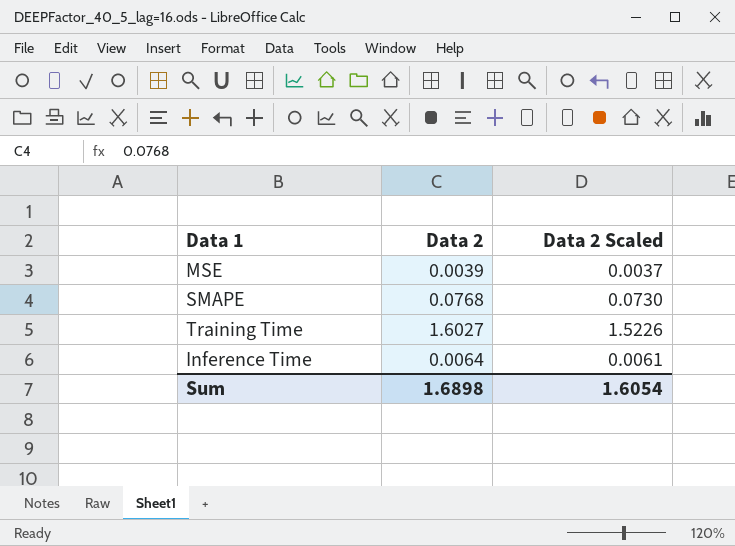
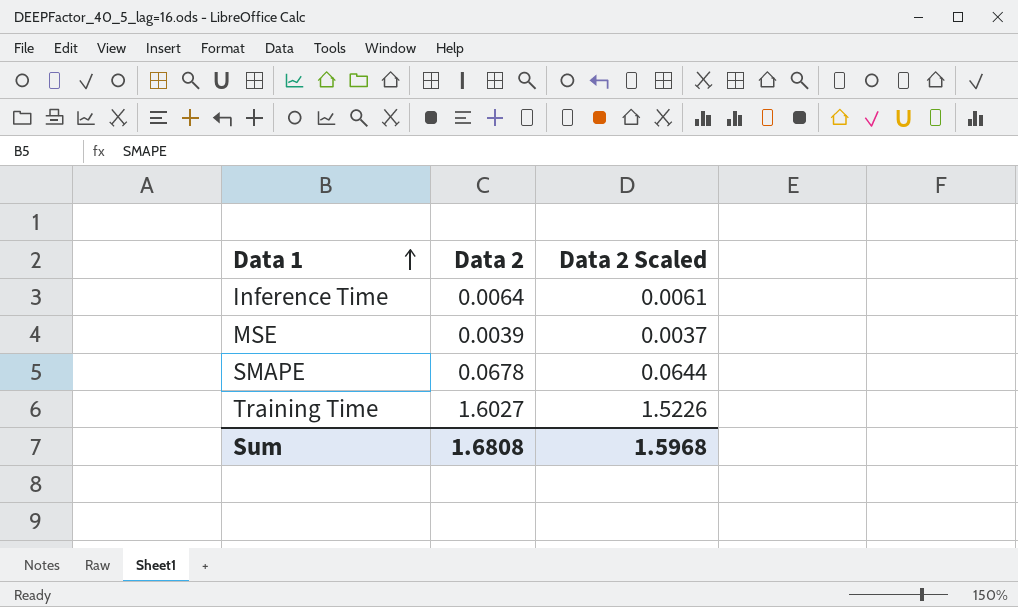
row order: none -> Data 1 ascending
SMAPE | Data 2: 0.0768 -> 0.0678
SMAPE | Data 2 Scaled: 0.0730 -> 0.0644
Sum | Data 2: 1.6898 -> 1.6808
Sum | Data 2 Scaled: 1.6054 -> 1.5968

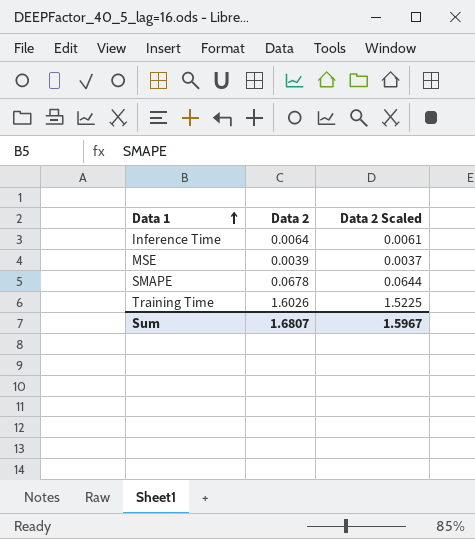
Training Time | Data 2: 1.6027 -> 1.6026
Training Time | Data 2 Scaled: 1.5226 -> 1.5225
Sum | Data 2: 1.6808 -> 1.6807
Sum | Data 2 Scaled: 1.5968 -> 1.5967

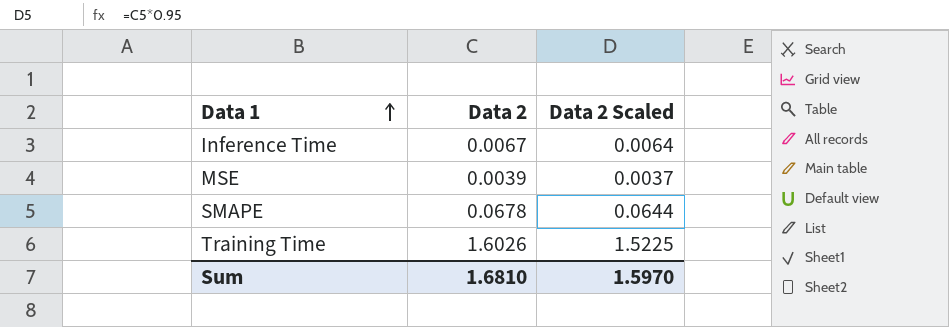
Inference Time | Data 2: 0.0064 -> 0.0067
Inference Time | Data 2 Scaled: 0.0061 -> 0.0064
Sum | Data 2: 1.6807 -> 1.6810
Sum | Data 2 Scaled: 1.5967 -> 1.5970

